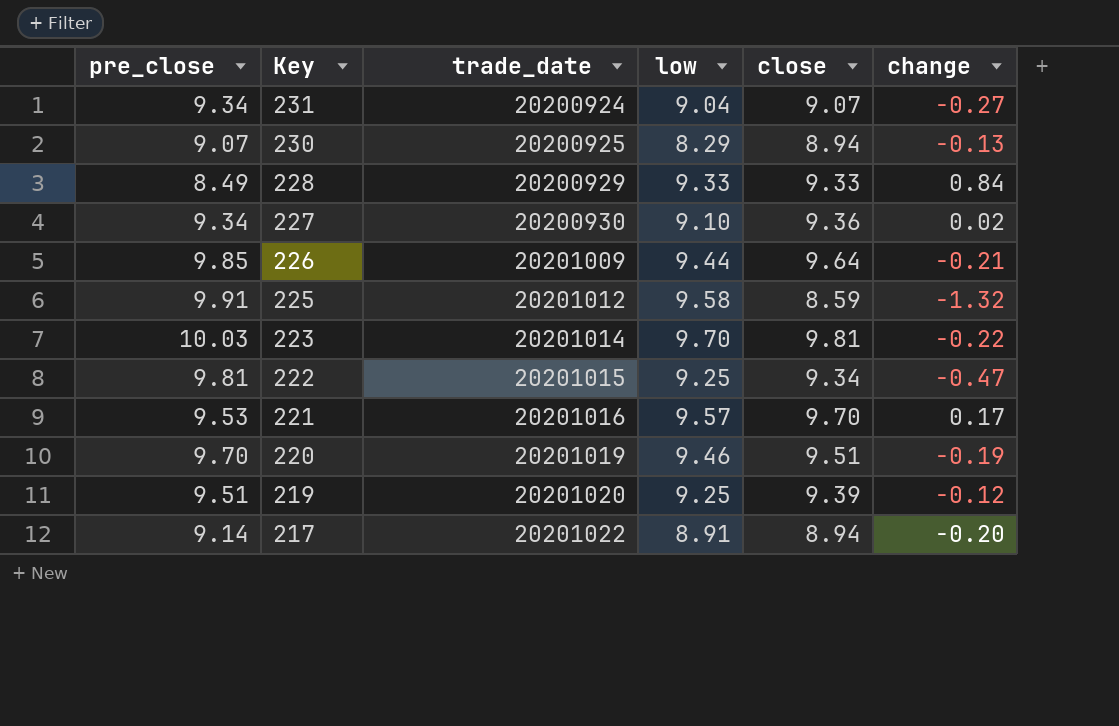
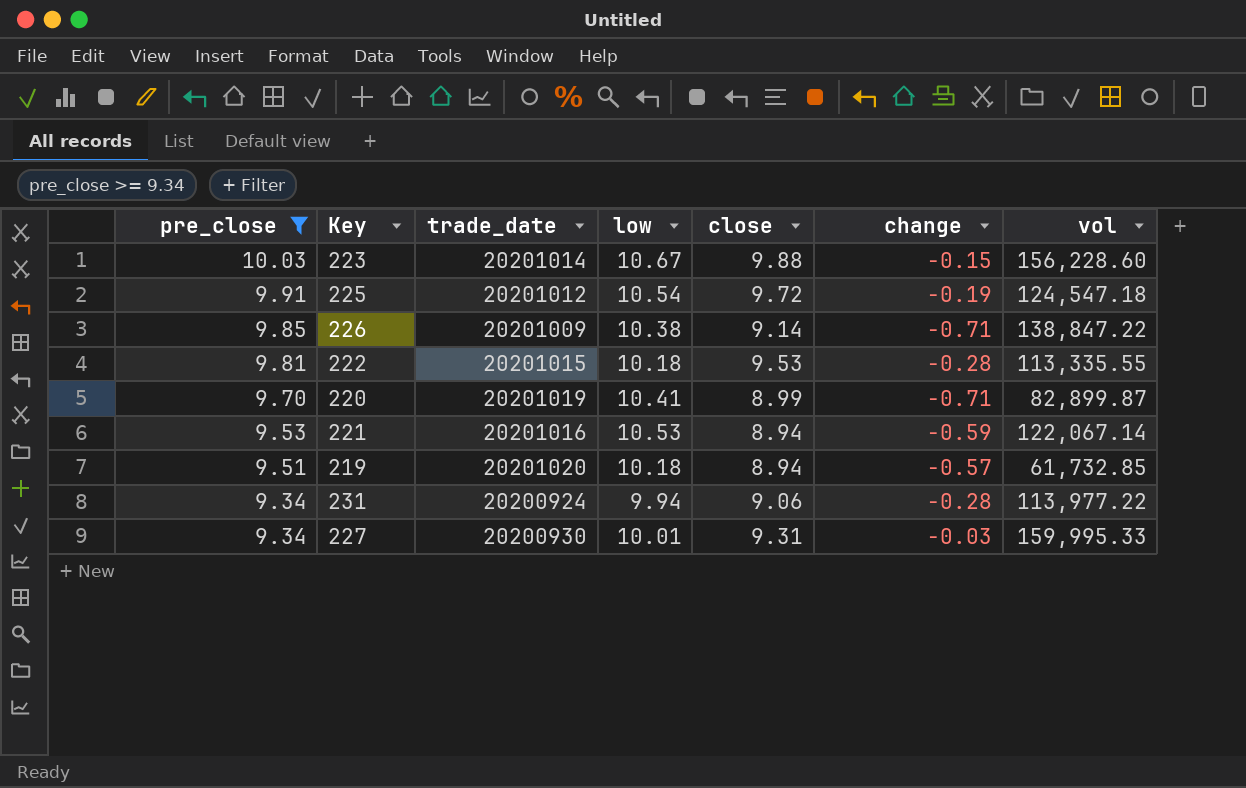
filter: none -> pre_close >= 9.34
row order: Key descending -> pre_close descending
column vol | position: none -> 7
223 | low: 9.70 -> 10.67
223 | close: 9.81 -> 9.88
223 | change: -0.22 -> -0.15
225 | low: 9.58 -> 10.54
225 | close: 8.59 -> 9.72
225 | change: -1.32 -> -0.19
226 | low: 9.44 -> 10.38
226 | close: 9.64 -> 9.14
226 | change: -0.21 -> -0.71
222 | low: 9.25 -> 10.18
222 | close: 9.34 -> 9.53
222 | change: -0.47 -> -0.28
220 | low: 9.46 -> 10.41
220 | close: 9.51 -> 8.99
220 | change: -0.19 -> -0.71
221 | low: 9.57 -> 10.53
221 | close: 9.70 -> 8.94
221 | change: 0.17 -> -0.59
219 | low: 9.25 -> 10.18
219 | close: 9.39 -> 8.94
219 | change: -0.12 -> -0.57
231 | low: 9.04 -> 9.94
231 | close: 9.07 -> 9.06
231 | change: -0.27 -> -0.28
227 | low: 9.10 -> 10.01
227 | close: 9.36 -> 9.31
227 | change: 0.02 -> -0.03

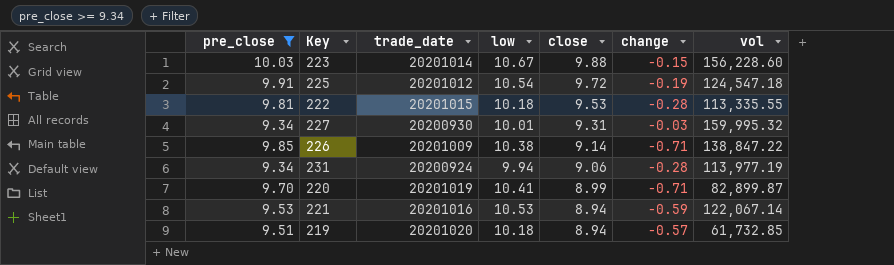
row order: pre_close descending -> close descending
227 | vol: 159,995.33 -> 159,995.32
231 | vol: 113,977.22 -> 113,977.19

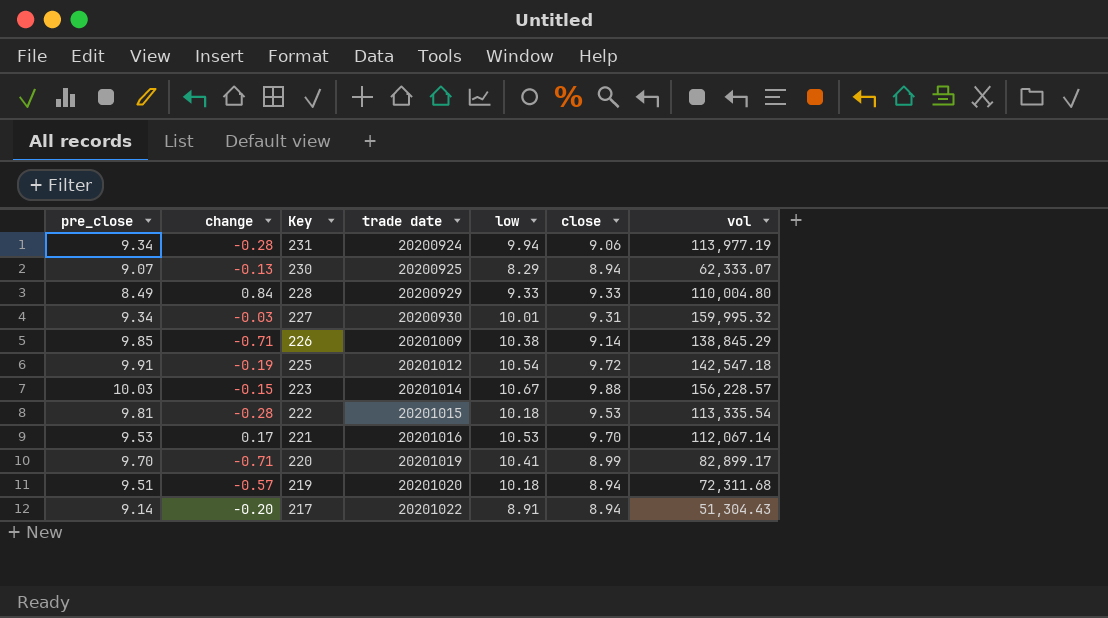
filter: pre_close >= 9.34 -> none
row order: close descending -> Key descending
column change | position: 6 -> 2
column name: trade_date -> trade date
226 | vol: 138,847.22 -> 138,845.29
225 | vol: 124,547.18 -> 142,547.18
223 | vol: 156,228.60 -> 156,228.57
222 | vol: 113,335.55 -> 113,335.54
221 | change: -0.59 -> 0.17
221 | close: 8.94 -> 9.70
221 | vol: 122,067.14 -> 112,067.14
220 | vol: 82,899.87 -> 82,899.17
219 | vol: 61,732.85 -> 72,311.68

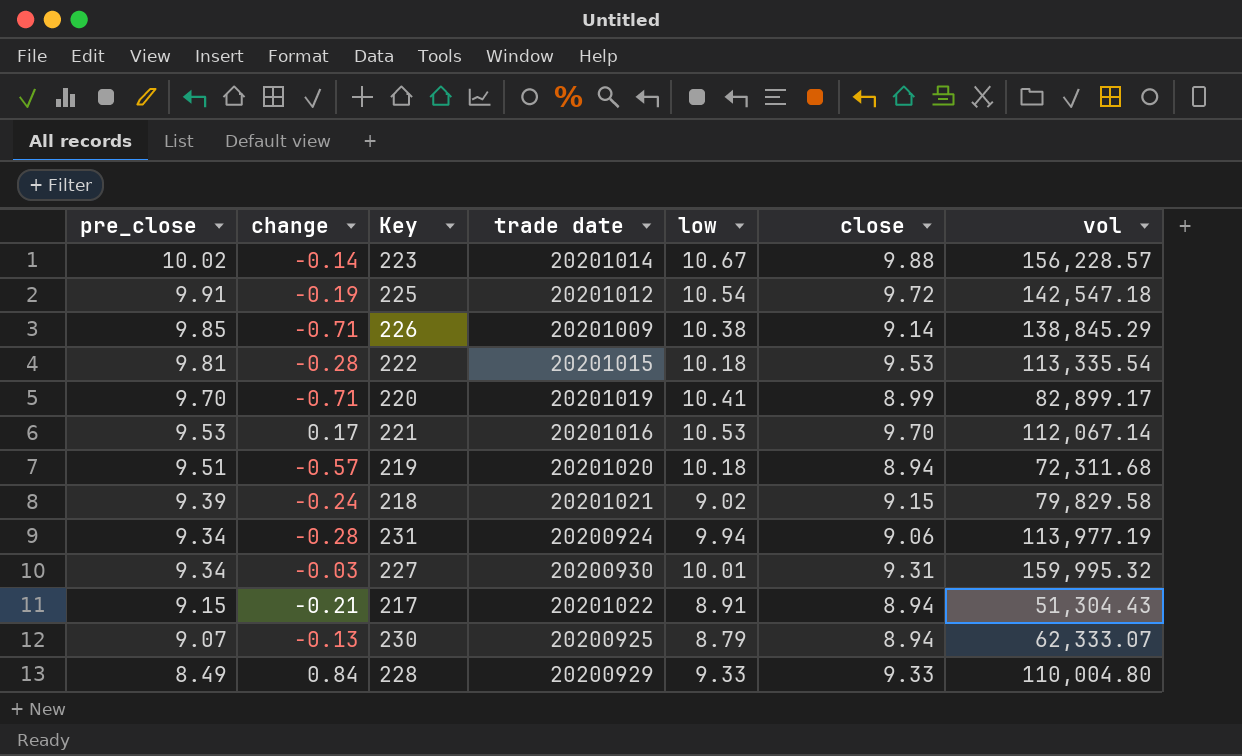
row order: Key descending -> pre_close descending
223 | pre_close: 10.03 -> 10.02
223 | change: -0.15 -> -0.14
row 218: none -> 9.39 | -0.24 | 20201021 | 9.02 | 9.15 | 79,829.58
217 | pre_close: 9.14 -> 9.15
217 | change: -0.20 -> -0.21
230 | low: 8.29 -> 8.79

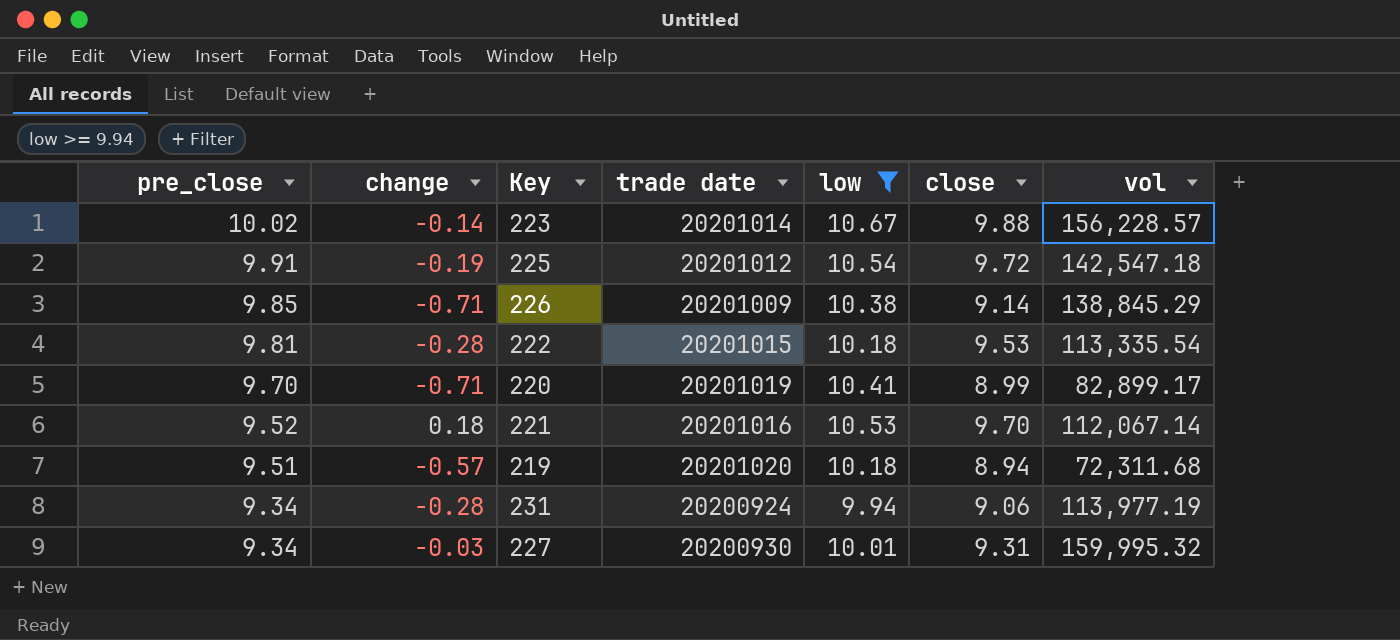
filter: none -> low >= 9.94
221 | pre_close: 9.53 -> 9.52
221 | change: 0.17 -> 0.18

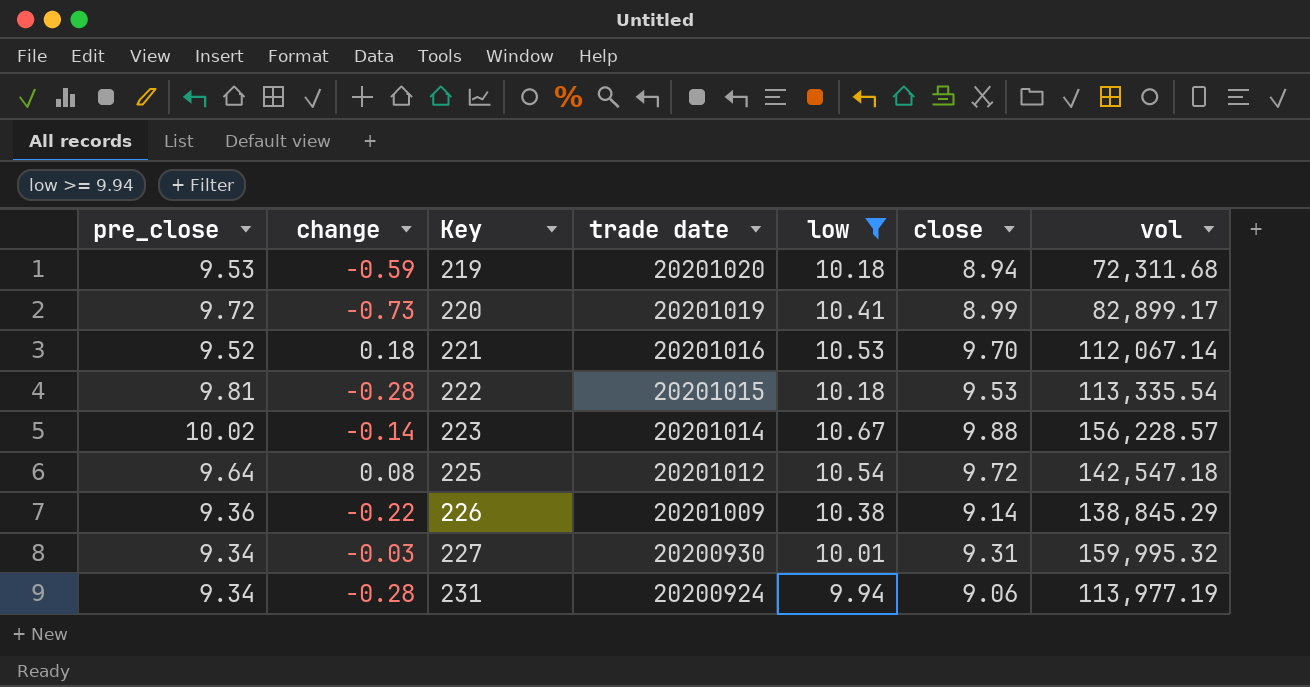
row order: pre_close descending -> Key ascending
219 | pre_close: 9.51 -> 9.53
219 | change: -0.57 -> -0.59
220 | pre_close: 9.70 -> 9.72
220 | change: -0.71 -> -0.73
225 | pre_close: 9.91 -> 9.64
225 | change: -0.19 -> 0.08
226 | pre_close: 9.85 -> 9.36
226 | change: -0.71 -> -0.22

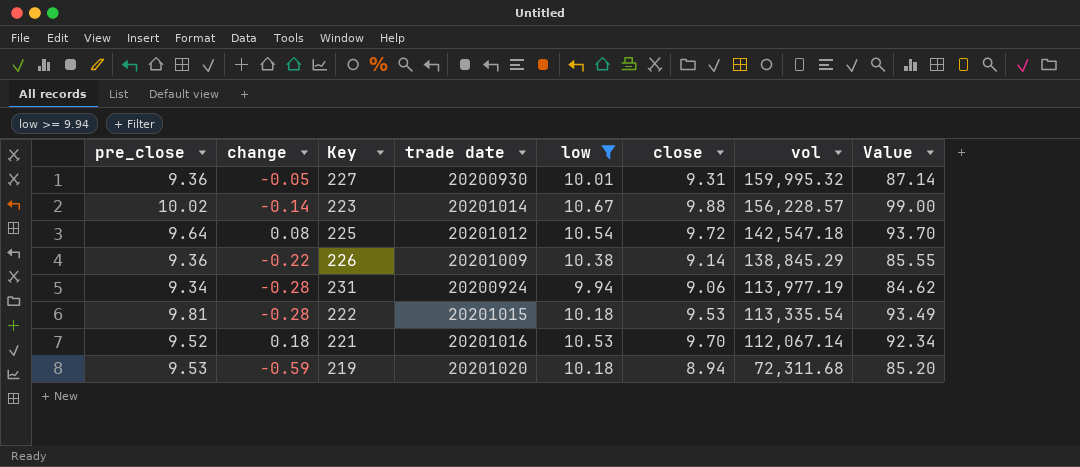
row order: Key ascending -> vol descending
column Value | formula: none -> [pre_close] * [close]
row 220: 9.72 | -0.73 | 20201019 | 10.41 | 8.99 | 82,899.17 -> none
227 | pre_close: 9.34 -> 9.36
227 | change: -0.03 -> -0.05

